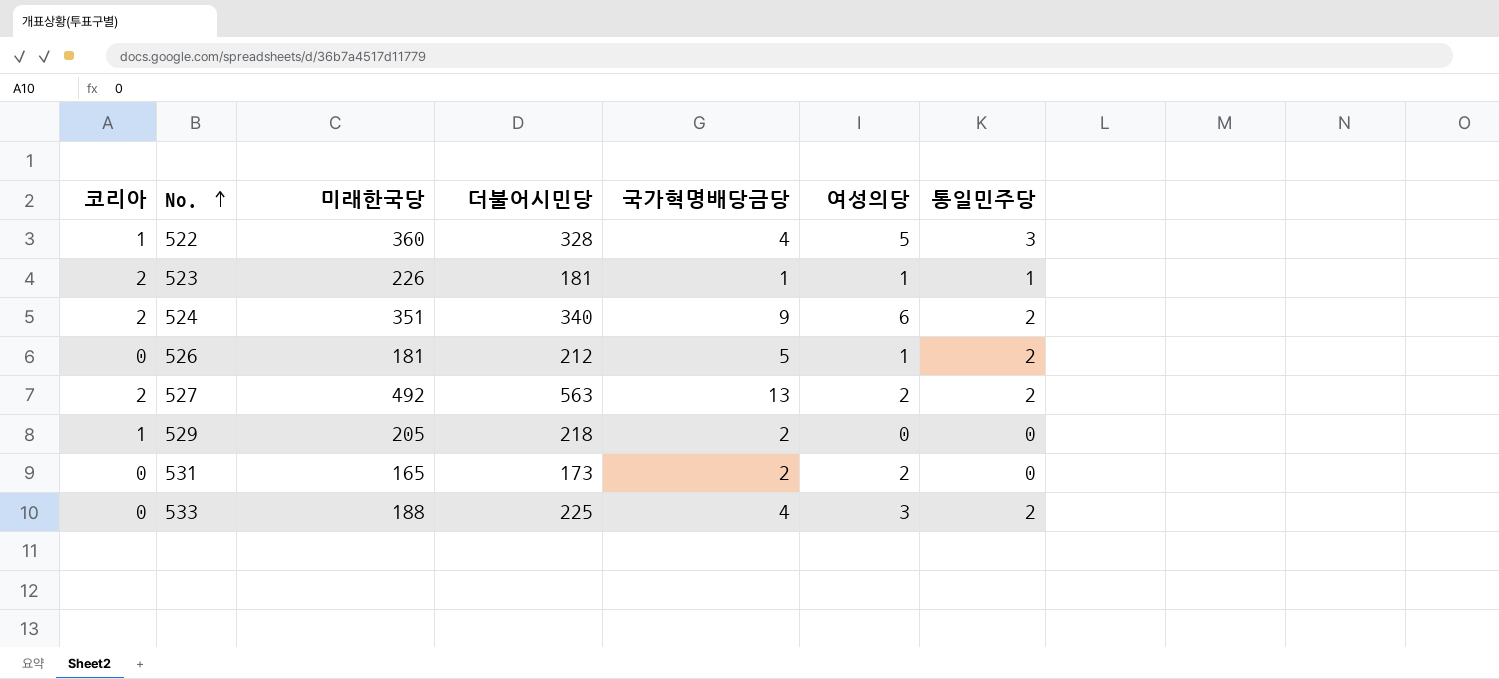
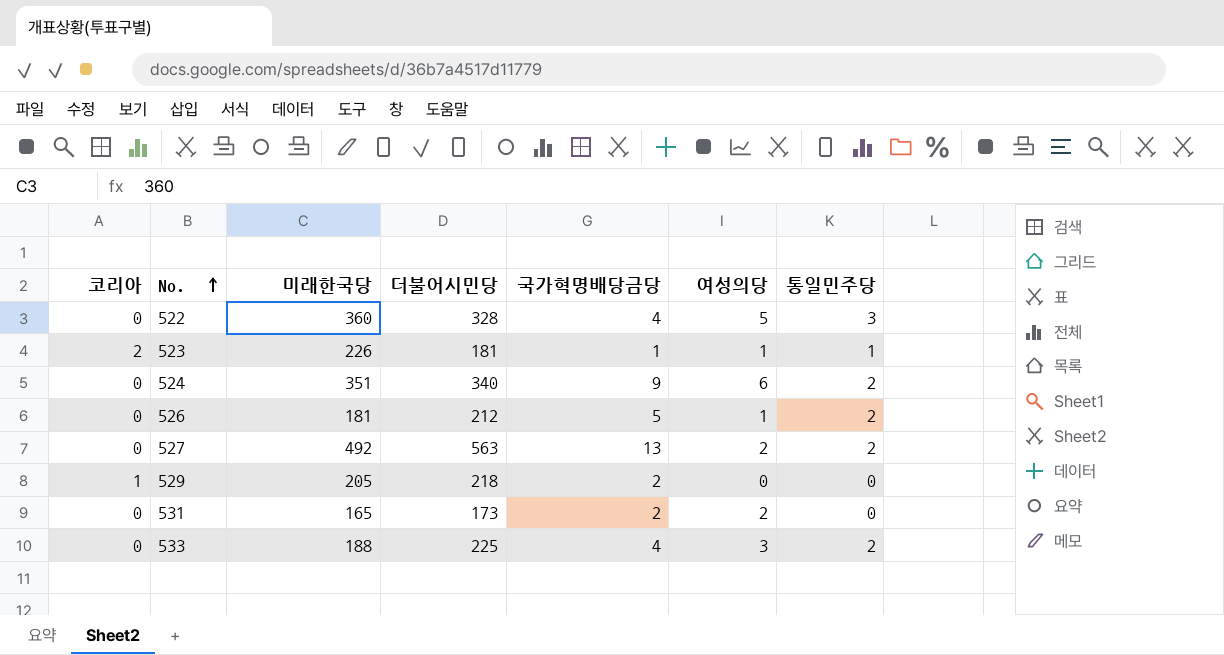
522 | 코리아: 1 -> 0
524 | 코리아: 2 -> 0
527 | 코리아: 2 -> 0

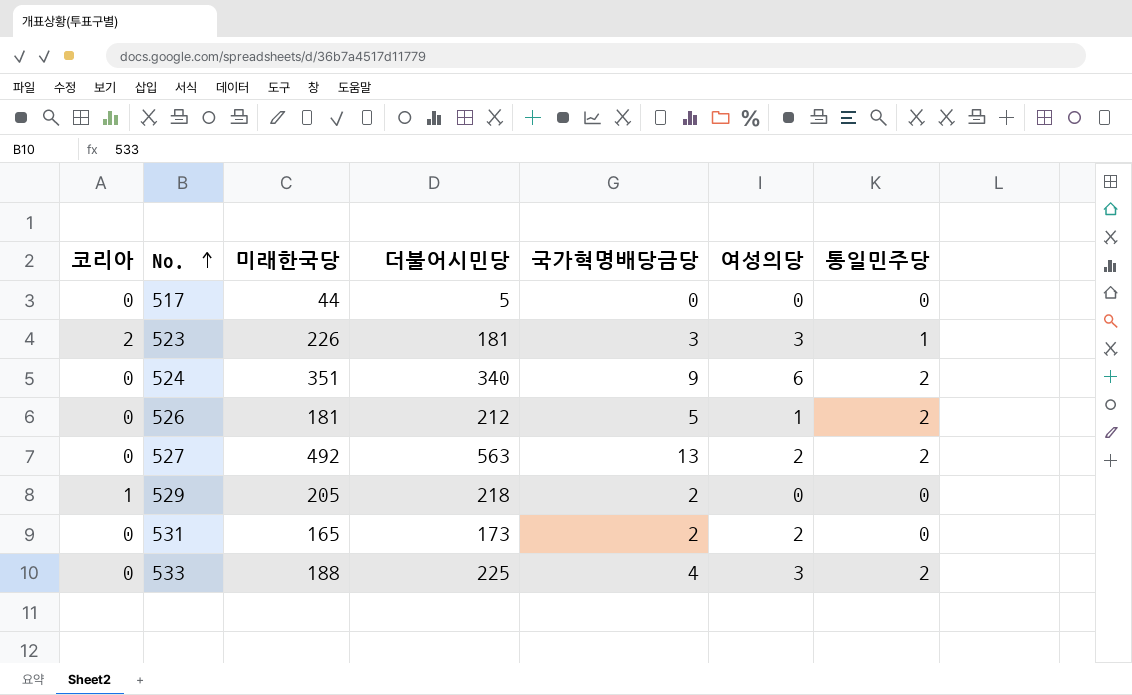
row 522: 0 | 360 | 328 | 4 | 5 | 3 -> none
row 517: none -> 0 | 44 | 5 | 0 | 0 | 0
523 | 국가혁명배당금당: 1 -> 3
523 | 여성의당: 1 -> 3

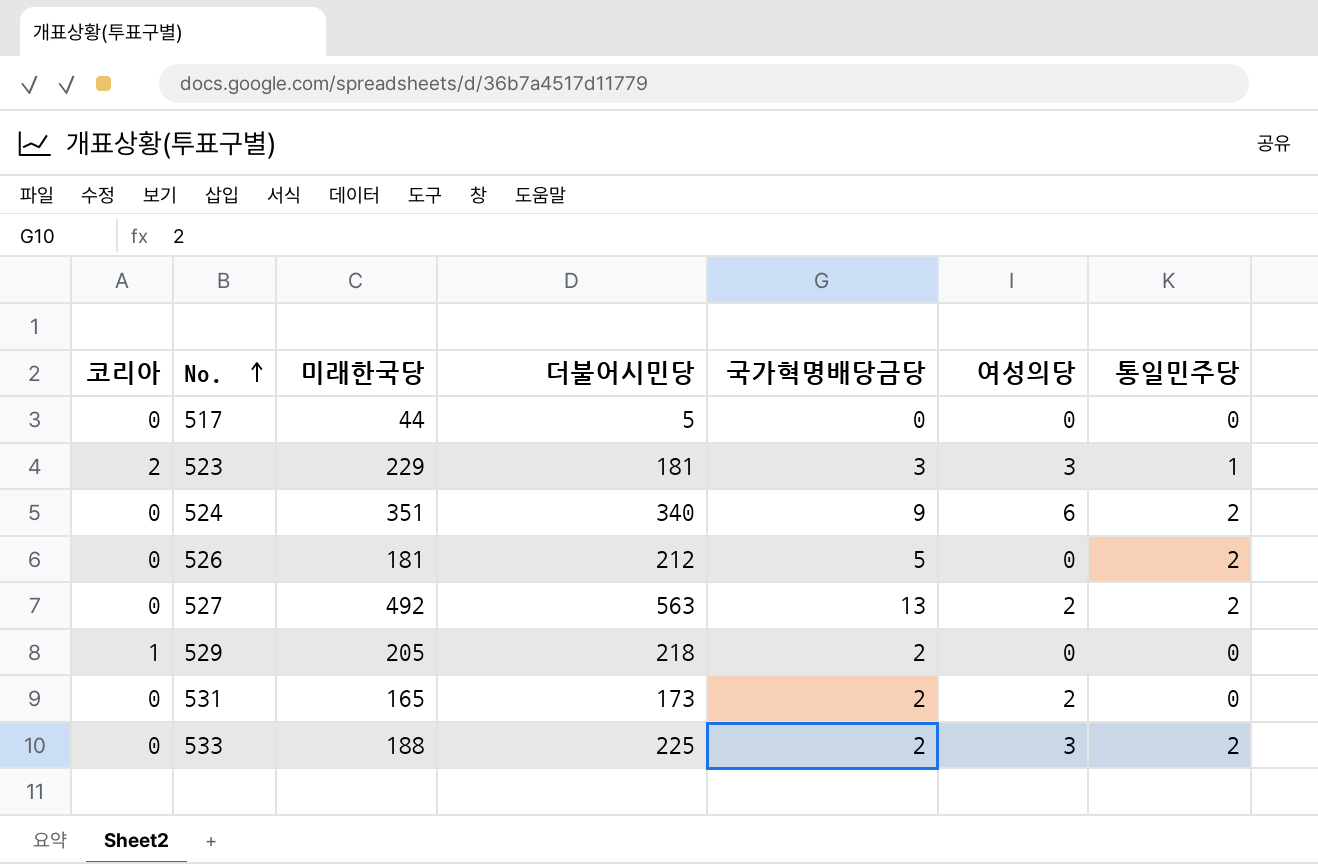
523 | 미래한국당: 226 -> 229
526 | 여성의당: 1 -> 0
533 | 국가혁명배당금당: 4 -> 2

